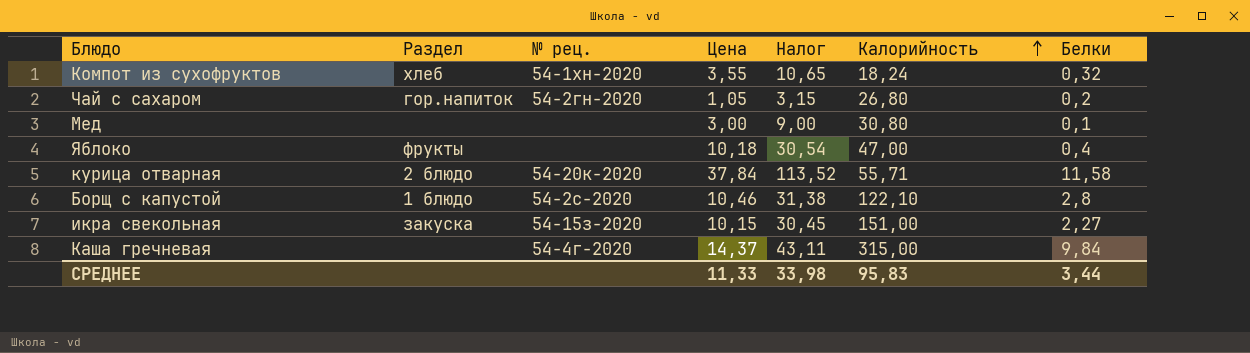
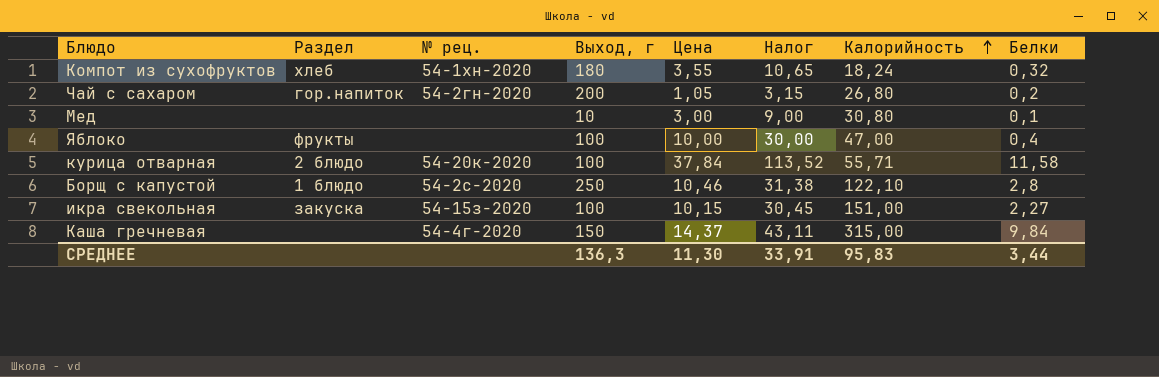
column Выход, г | position: none -> 4
Яблоко | Цена: 10,18 -> 10,00
Яблоко | Налог: 30,54 -> 30,00
СРЕДНЕЕ | Цена: 11,33 -> 11,30
СРЕДНЕЕ | Налог: 33,98 -> 33,91

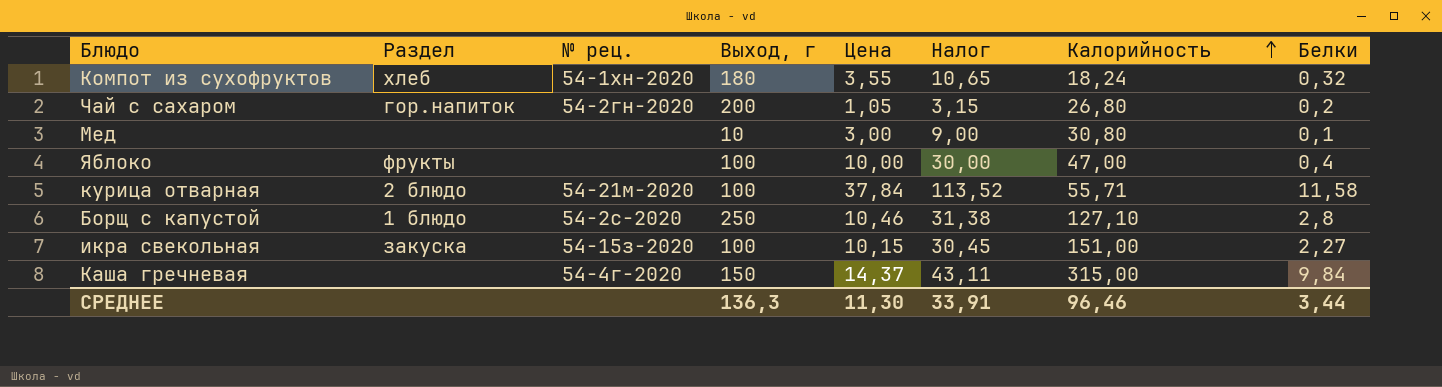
курица отварная | № рец.: 54-20к-2020 -> 54-21м-2020
Борщ с капустой | Калорийность: 122,10 -> 127,10
СРЕДНЕЕ | Калорийность: 95,83 -> 96,46

